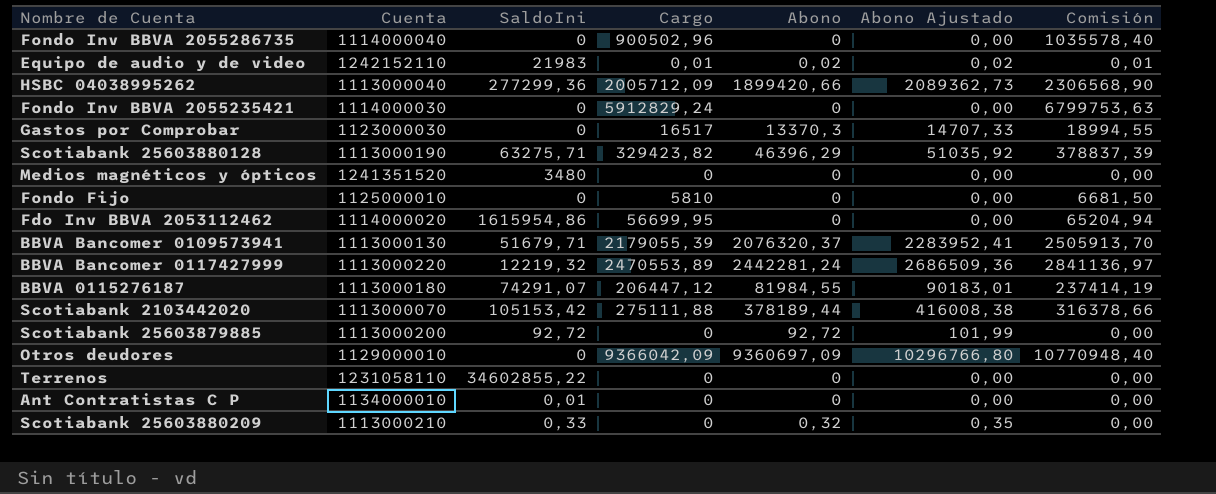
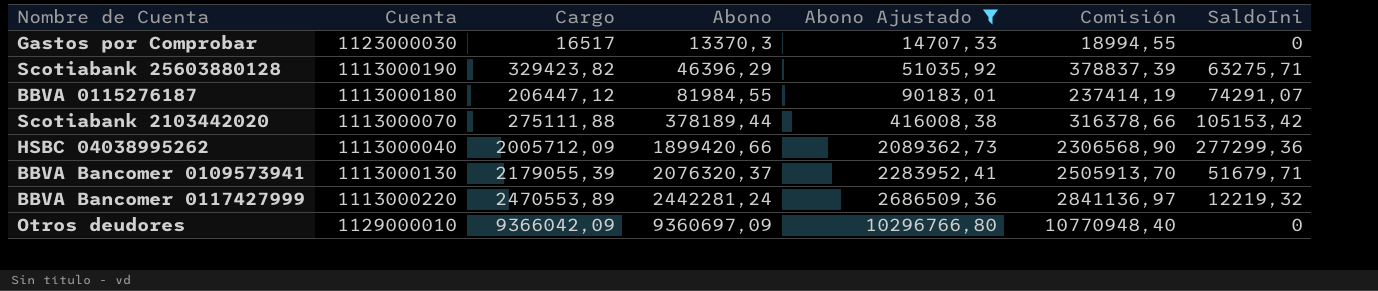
filter: none -> Abono Ajustado >= 14707,33
row order: none -> Abono ascending
column SaldoIni | position: 3 -> 7

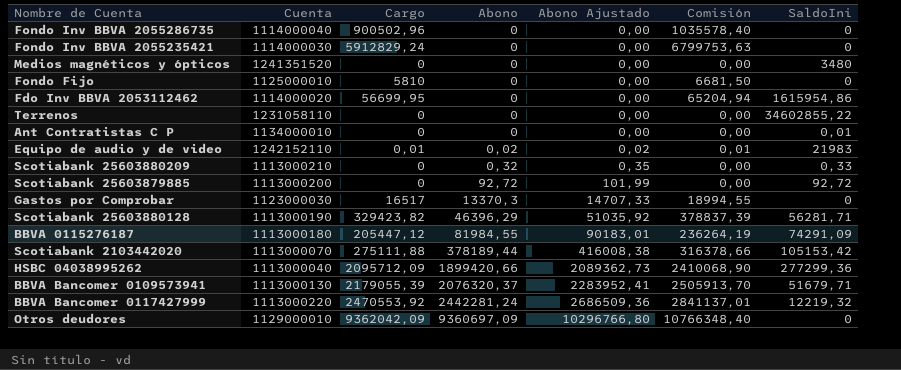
filter: Abono Ajustado >= 14707,33 -> none
Scotiabank 25603880128 | SaldoIni: 63275,71 -> 56281,71
BBVA 0115276187 | Cargo: 206447,12 -> 205447,12
BBVA 0115276187 | Comisión: 237414,19 -> 236264,19
BBVA 0115276187 | SaldoIni: 74291,07 -> 74291,09
HSBC 04038995262 | Cargo: 2005712,09 -> 2095712,09
HSBC 04038995262 | Comisión: 2306568,90 -> 2410068,90
BBVA Bancomer 0117427999 | Cargo: 2470553,89 -> 2470553,92
BBVA Bancomer 0117427999 | Comisión: 2841136,97 -> 2841137,01
Otros deudores | Cargo: 9366042,09 -> 9362042,09
Otros deudores | Comisión: 10770948,40 -> 10766348,40

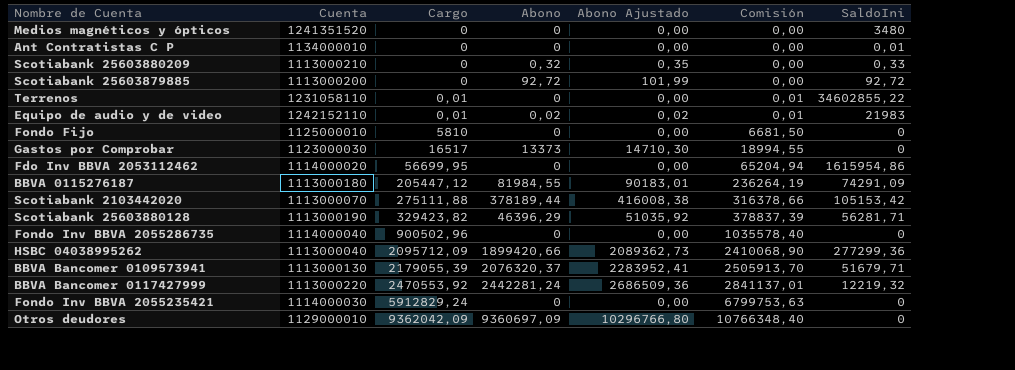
row order: Abono ascending -> Cargo ascending
Terrenos | Cargo: 0 -> 0,01
Terrenos | Comisión: 0,00 -> 0,01
Gastos por Comprobar | Abono: 13370,3 -> 13373
Gastos por Comprobar | Abono Ajustado: 14707,33 -> 14710,30

